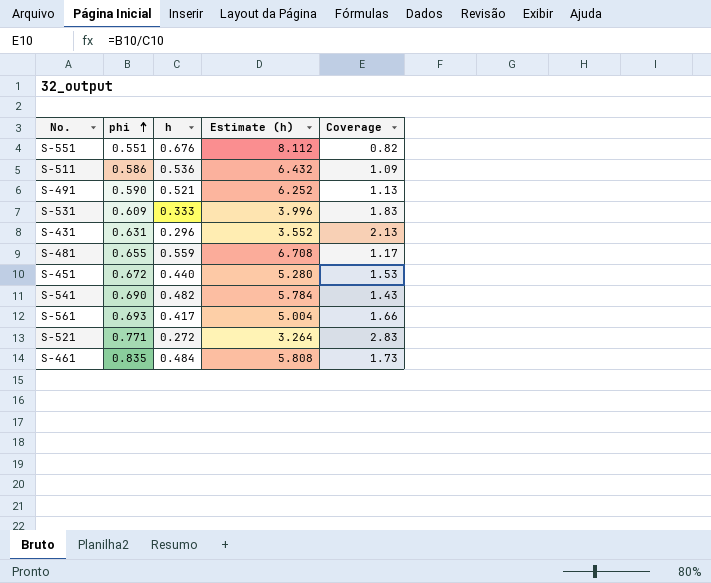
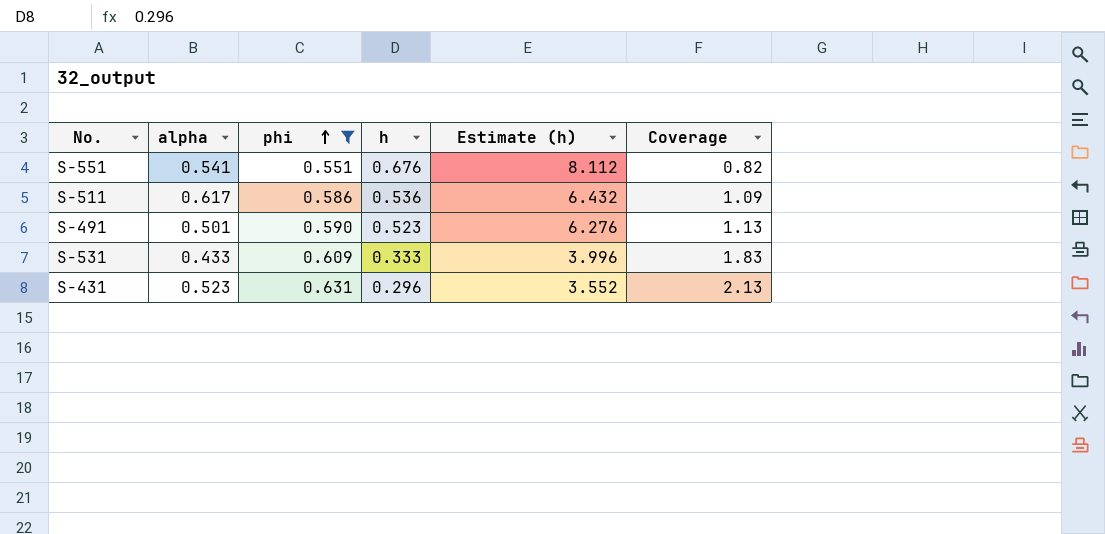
filter: none -> phi <= 0.631
column alpha | position: none -> 2
S-491 | h: 0.521 -> 0.523
S-491 | Estimate (h): 6.252 -> 6.276

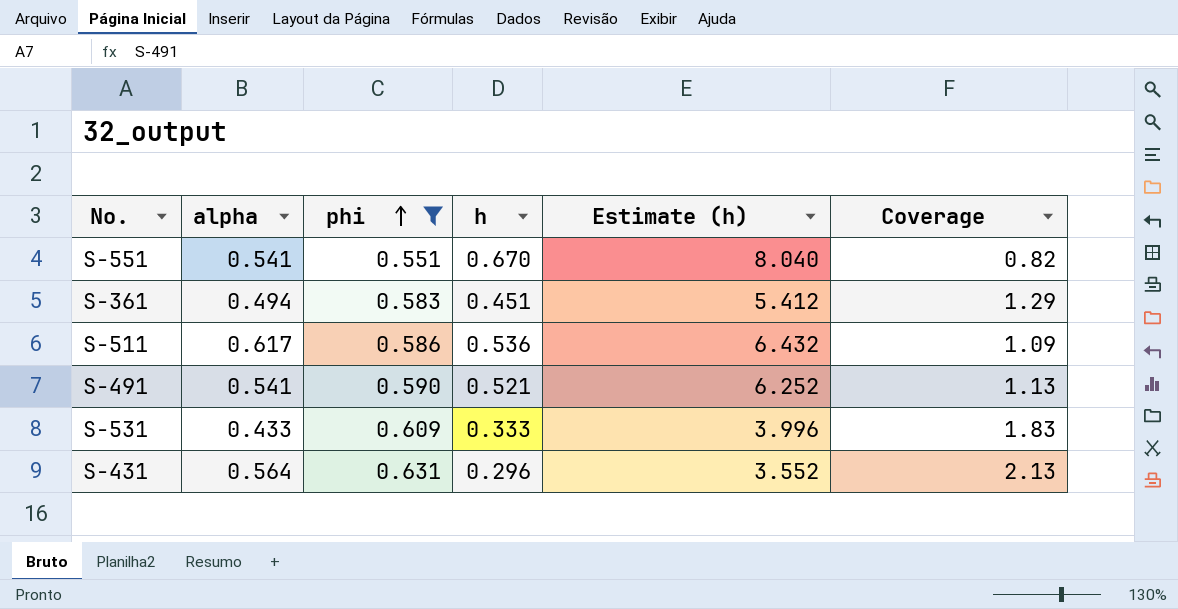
S-551 | h: 0.676 -> 0.670
S-551 | Estimate (h): 8.112 -> 8.040
row S-361: none -> 0.494 | 0.583 | 0.451 | 5.412 | 1.29
S-491 | alpha: 0.501 -> 0.541
S-491 | h: 0.523 -> 0.521
S-491 | Estimate (h): 6.276 -> 6.252
S-431 | alpha: 0.523 -> 0.564

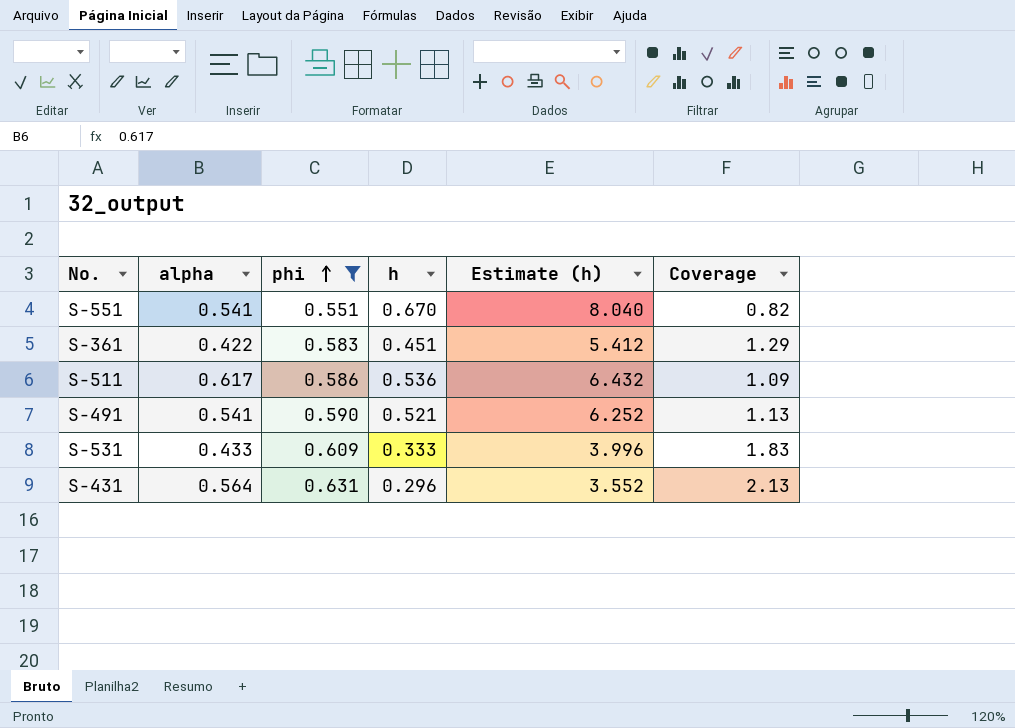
S-361 | alpha: 0.494 -> 0.422

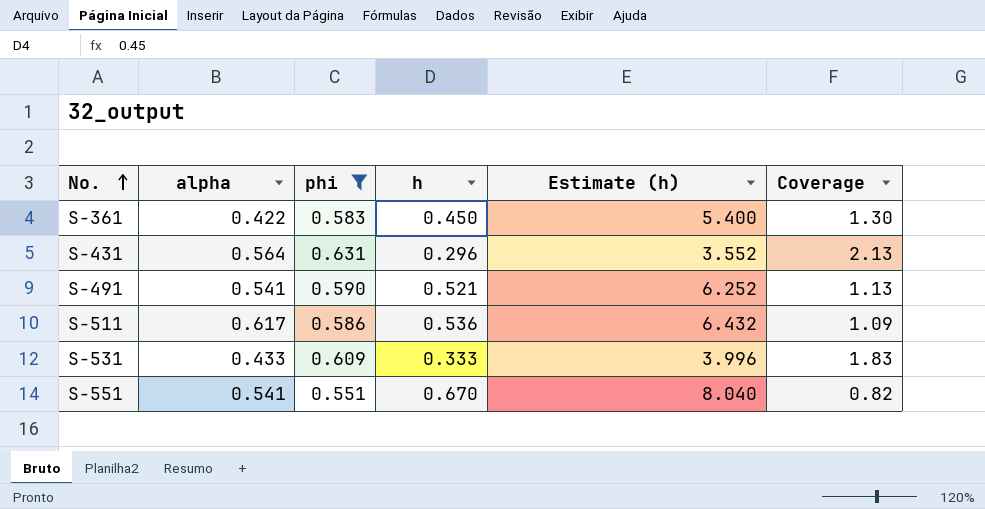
row order: phi ascending -> No. ascending
S-361 | h: 0.451 -> 0.450
S-361 | Estimate (h): 5.412 -> 5.400
S-361 | Coverage: 1.29 -> 1.30

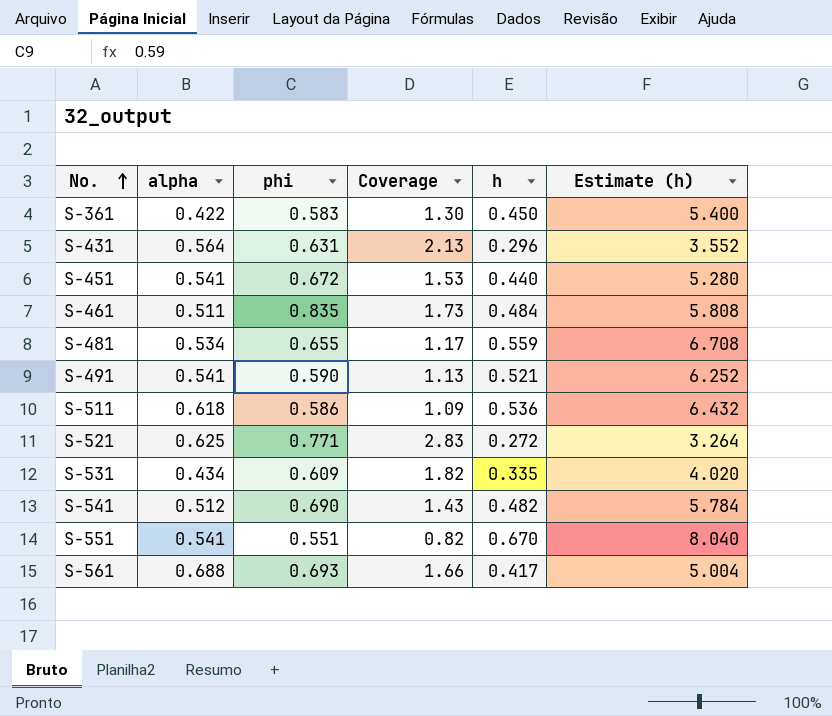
filter: phi <= 0.631 -> none
column Coverage | position: 6 -> 4
S-511 | alpha: 0.617 -> 0.618
S-531 | alpha: 0.433 -> 0.434
S-531 | Coverage: 1.83 -> 1.82
S-531 | h: 0.333 -> 0.335
S-531 | Estimate (h): 3.996 -> 4.020

